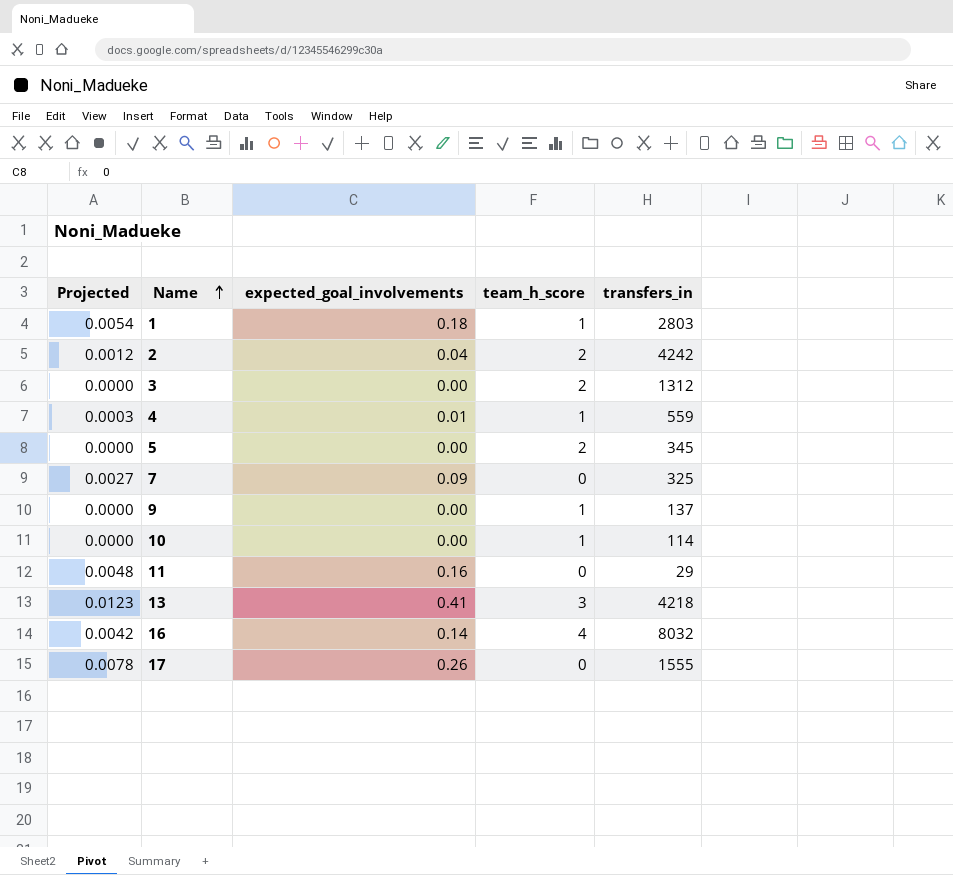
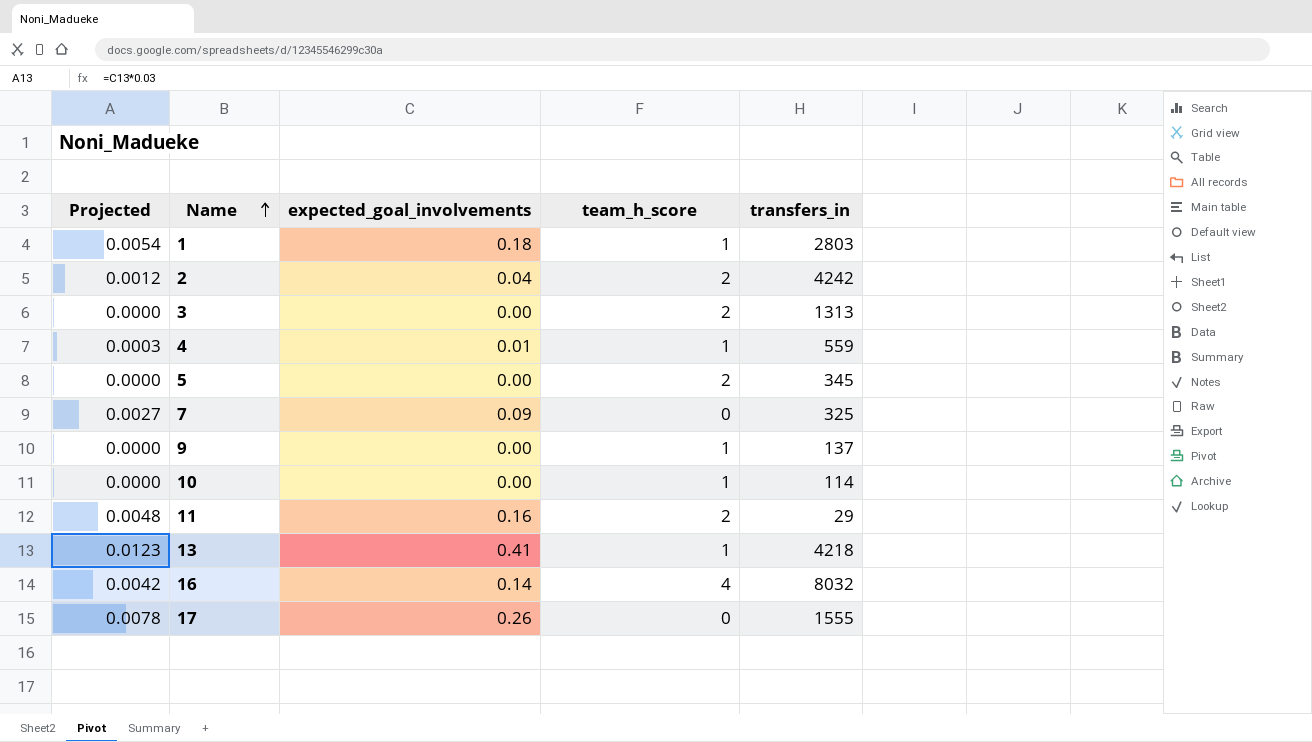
3 | transfers_in: 1312 -> 1313
11 | team_h_score: 0 -> 2
13 | team_h_score: 3 -> 1

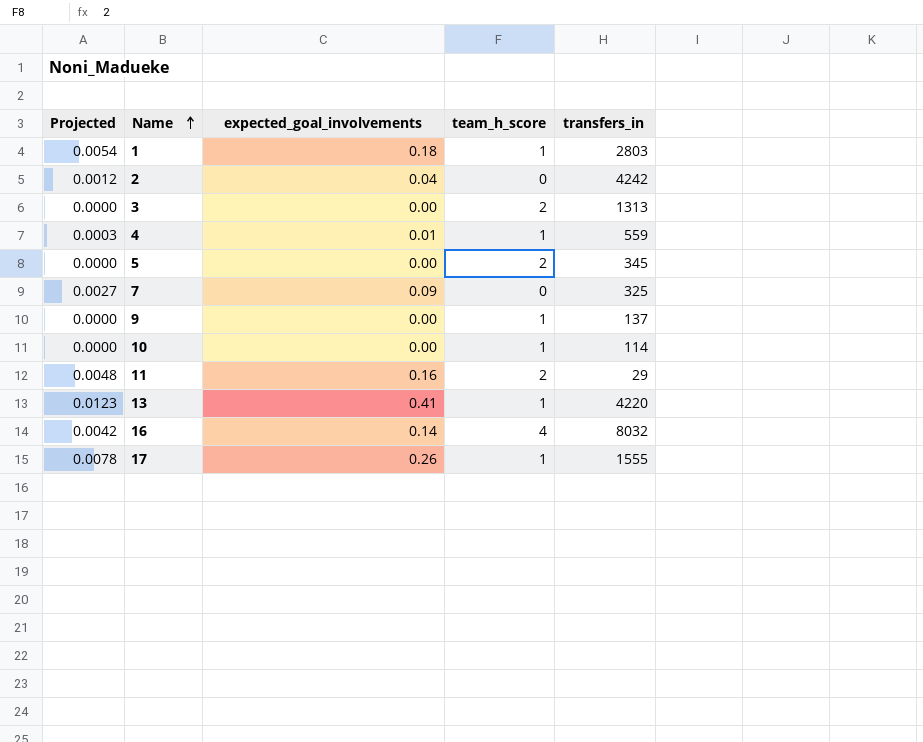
2 | team_h_score: 2 -> 0
13 | transfers_in: 4218 -> 4220
17 | team_h_score: 0 -> 1

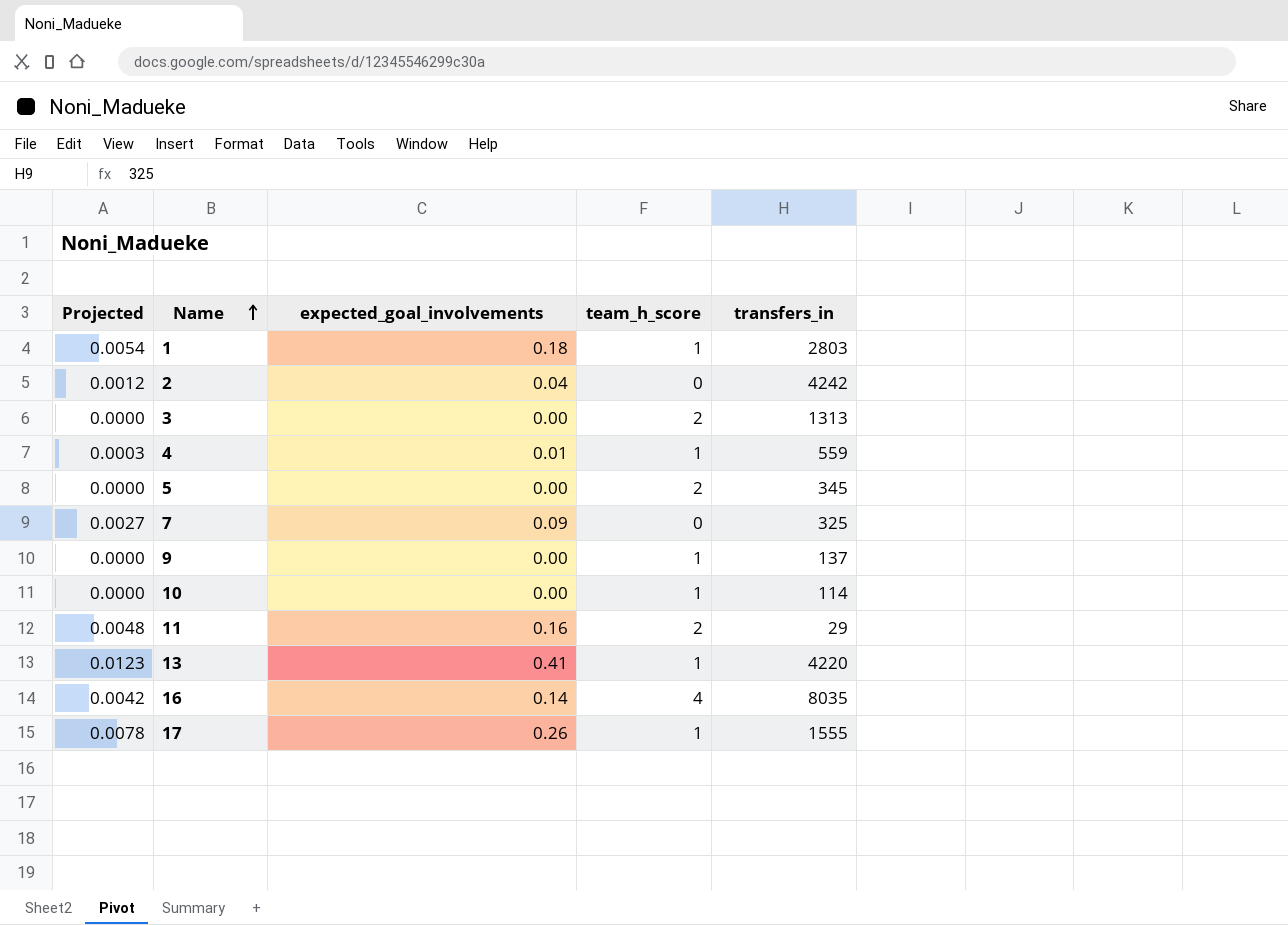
16 | transfers_in: 8032 -> 8035

